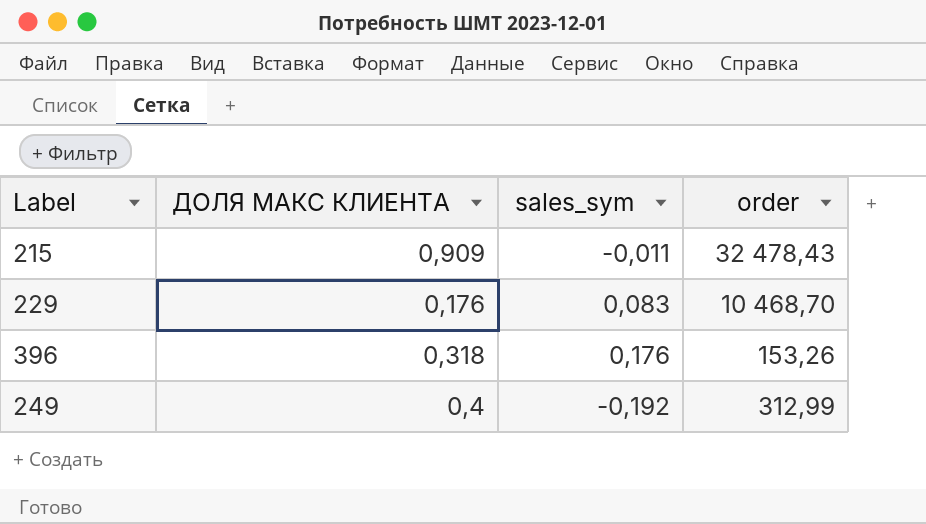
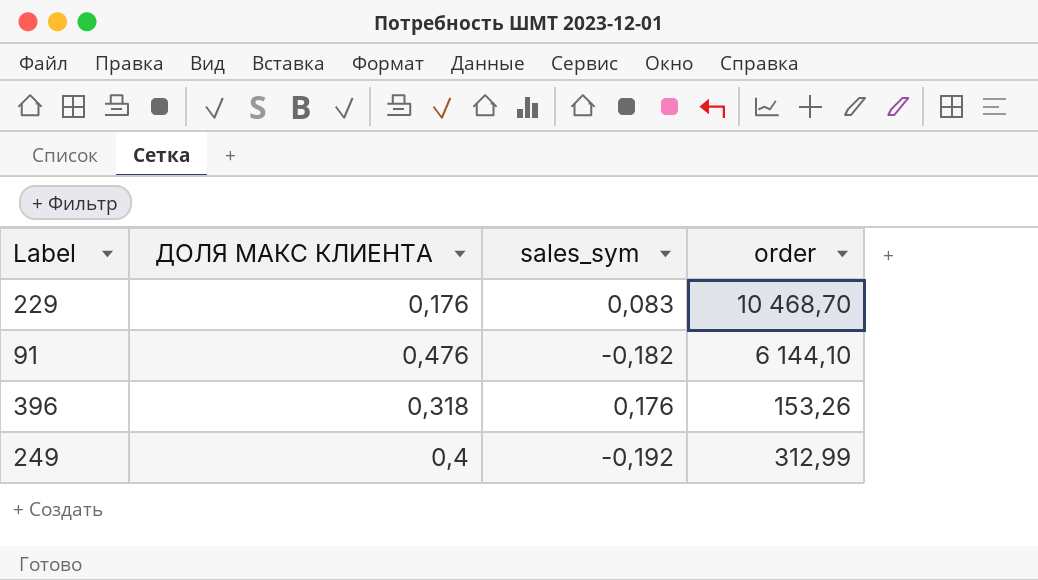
row 215: 0,909 | -0,011 | 32 478,43 -> none
row 91: none -> 0,476 | -0,182 | 6 144,10

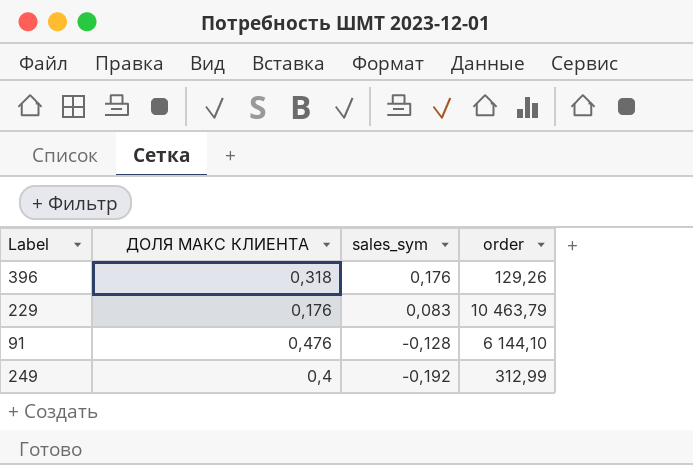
row order: none -> sales_sym descending
396 | order: 153,26 -> 129,26
229 | order: 10 468,70 -> 10 463,79
91 | sales_sym: -0,182 -> -0,128

